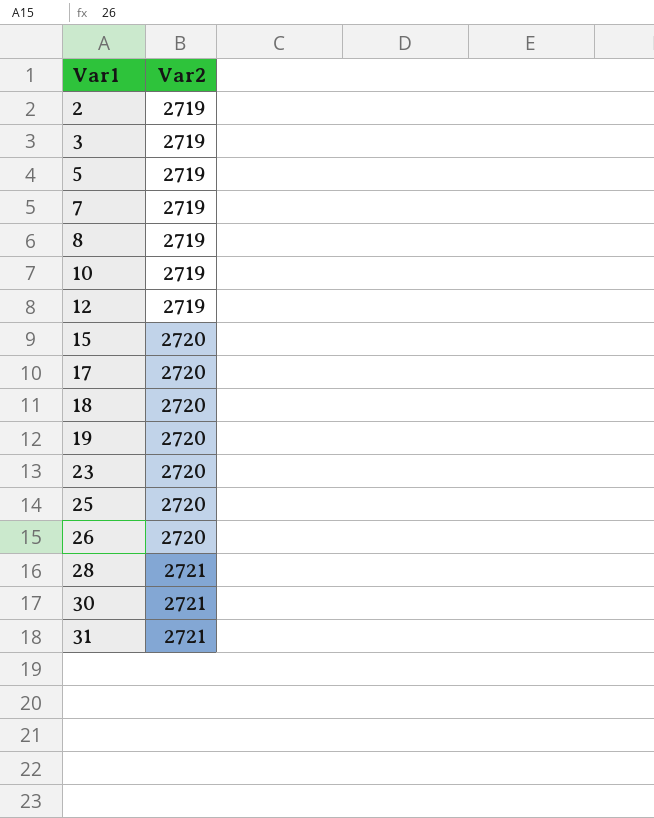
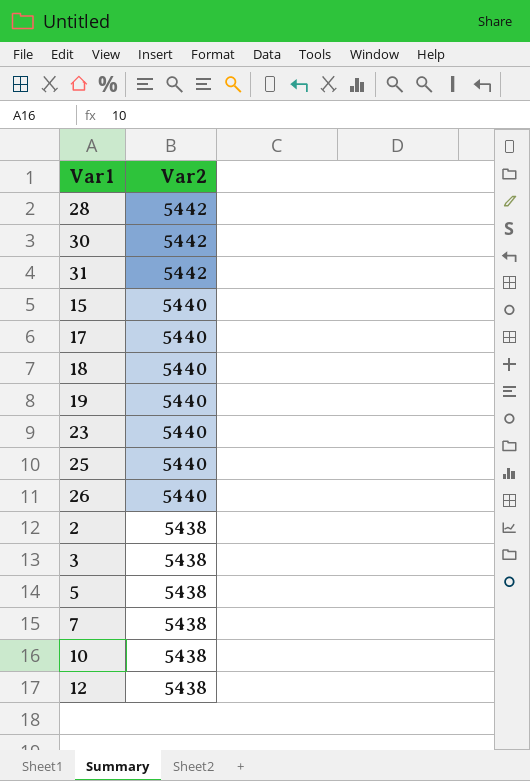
row order: Var1 ascending -> Var2 descending
row 8: 2719 -> none
28 | Var2: 2721 -> 5442
30 | Var2: 2721 -> 5442
31 | Var2: 2721 -> 5442
15 | Var2: 2720 -> 5440
17 | Var2: 2720 -> 5440
18 | Var2: 2720 -> 5440
19 | Var2: 2720 -> 5440
23 | Var2: 2720 -> 5440
25 | Var2: 2720 -> 5440
26 | Var2: 2720 -> 5440
2 | Var2: 2719 -> 5438
3 | Var2: 2719 -> 5438
5 | Var2: 2719 -> 5438
7 | Var2: 2719 -> 5438
10 | Var2: 2719 -> 5438
12 | Var2: 2719 -> 5438

